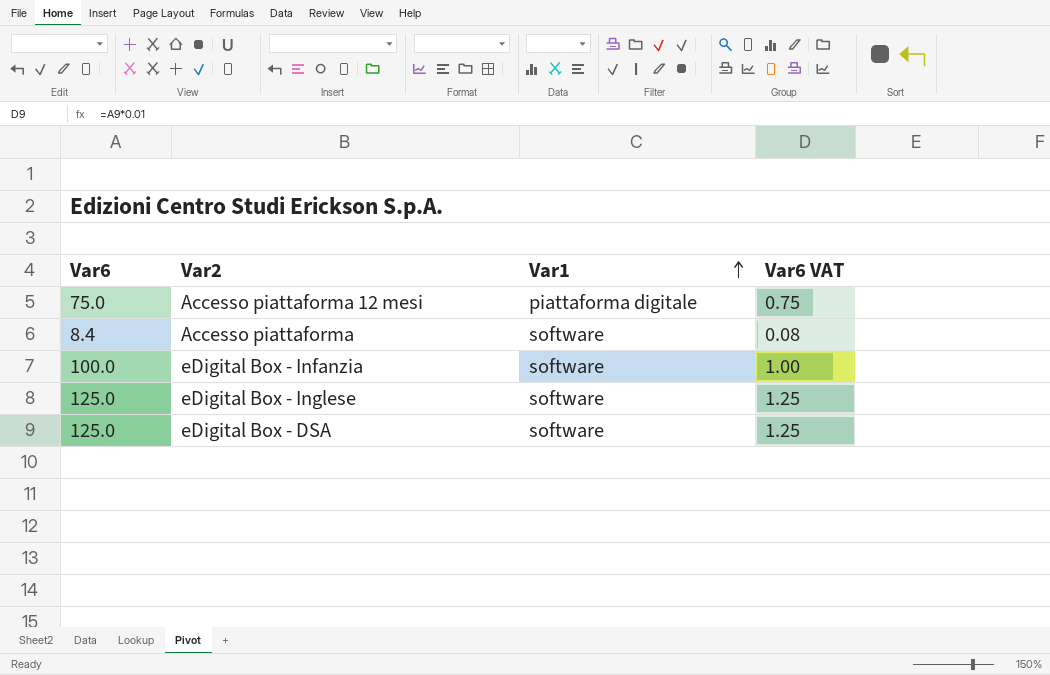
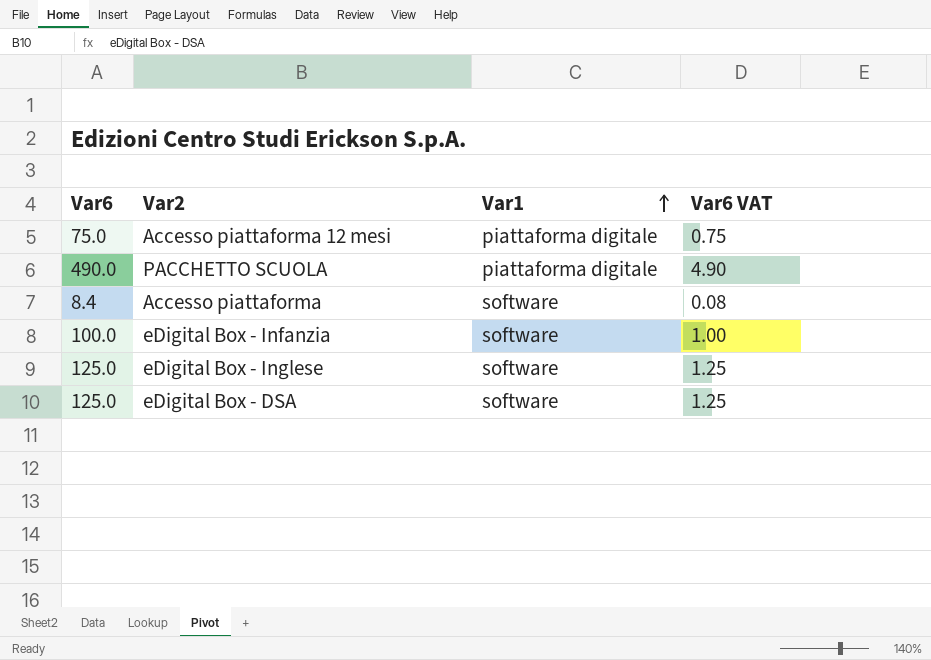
row PACCHETTO SCUOLA: none -> 490.0 | piattaforma digitale | 4.90

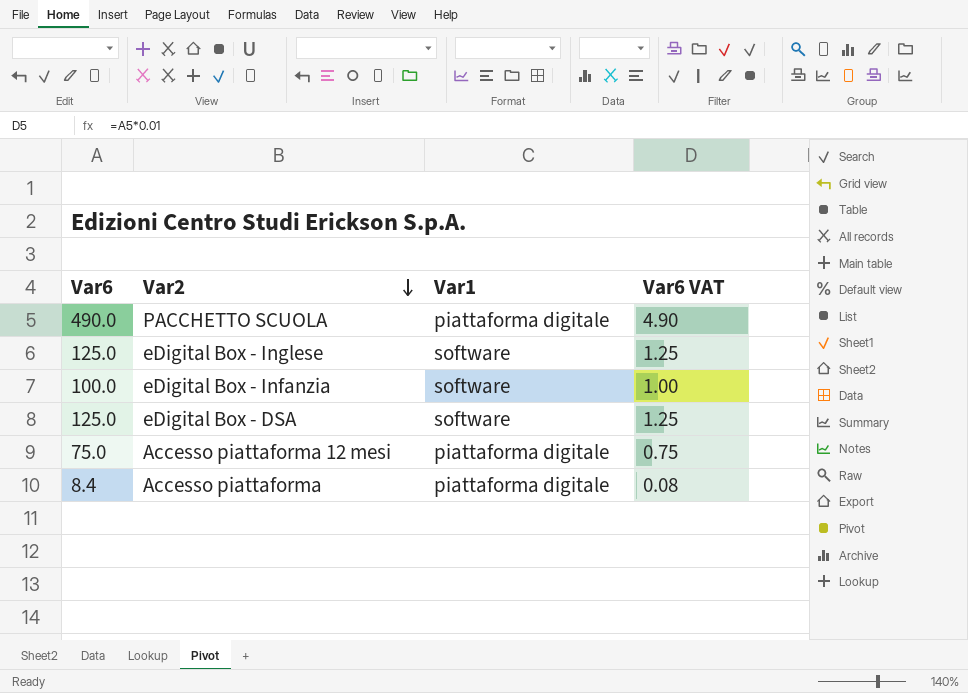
row order: Var1 ascending -> Var2 descending
Accesso piattaforma | Var1: software -> piattaforma digitale

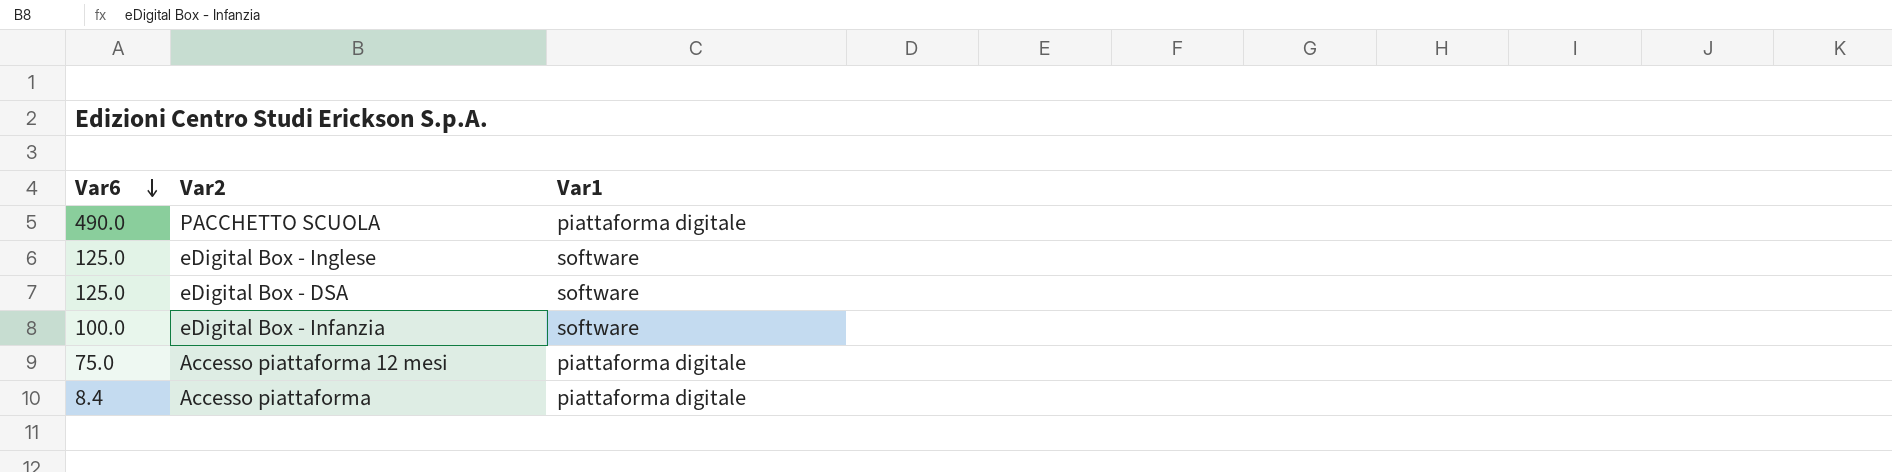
row order: Var2 descending -> Var6 descending
column Var6 VAT | formula: [Var6] * 0.01 -> none

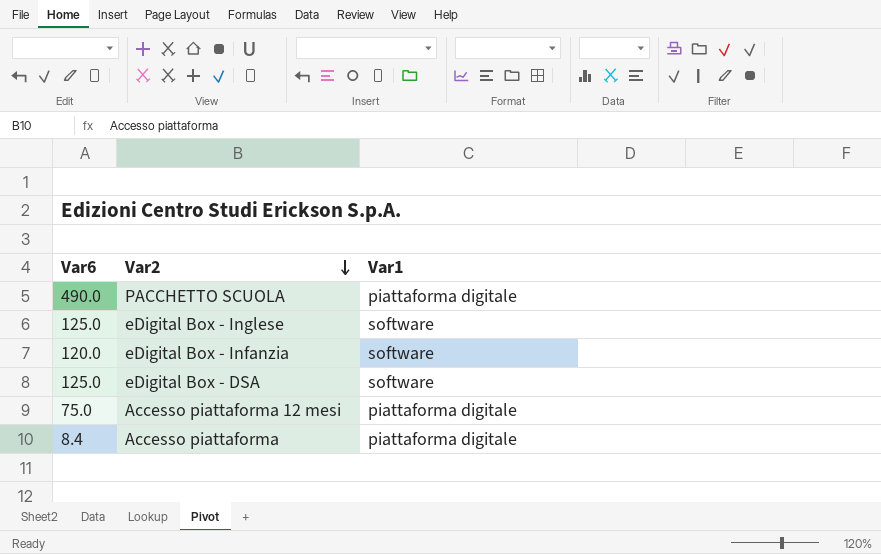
row order: Var6 descending -> Var2 descending
eDigital Box - Infanzia | Var6: 100.0 -> 120.0

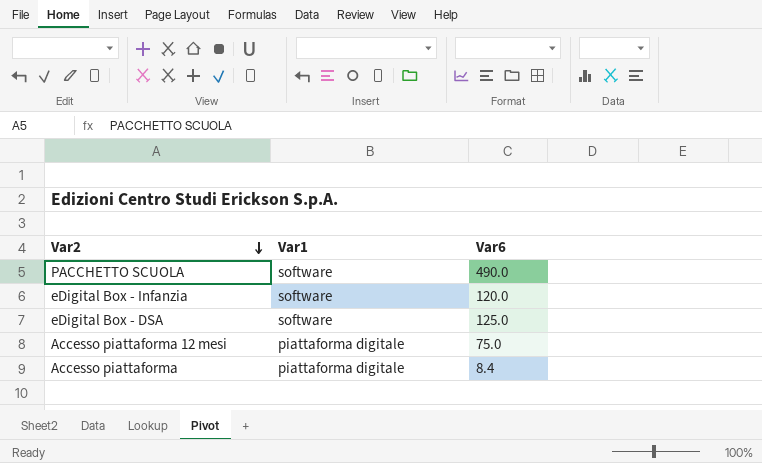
column Var6 | position: 1 -> 3
row eDigital Box - Inglese: 125.0 | software -> none
PACCHETTO SCUOLA | Var1: piattaforma digitale -> software

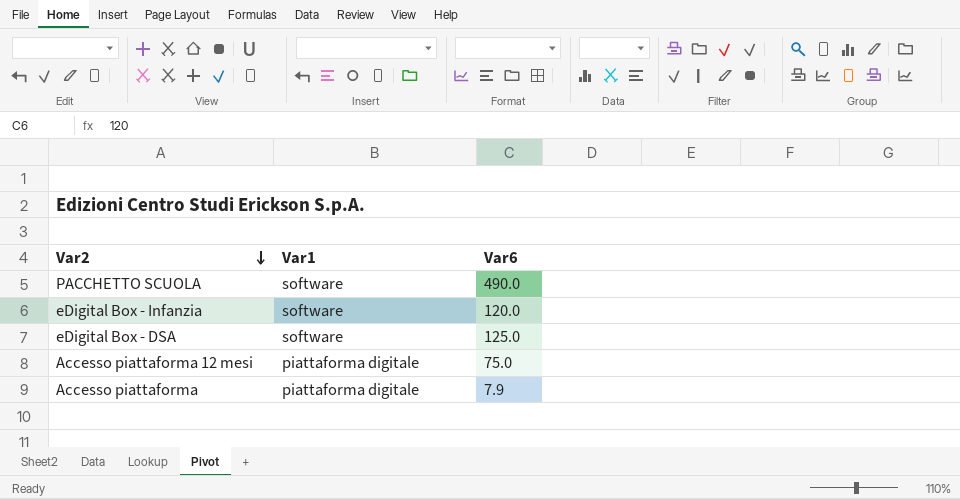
Accesso piattaforma | Var6: 8.4 -> 7.9

